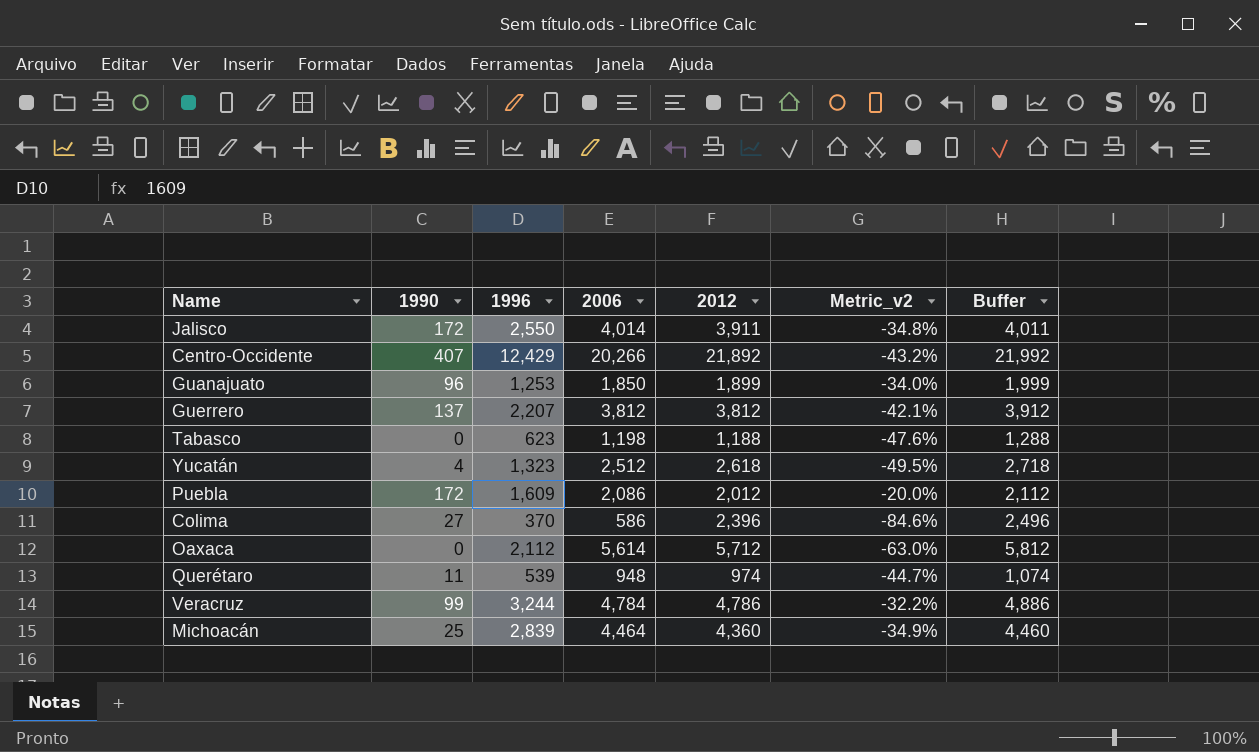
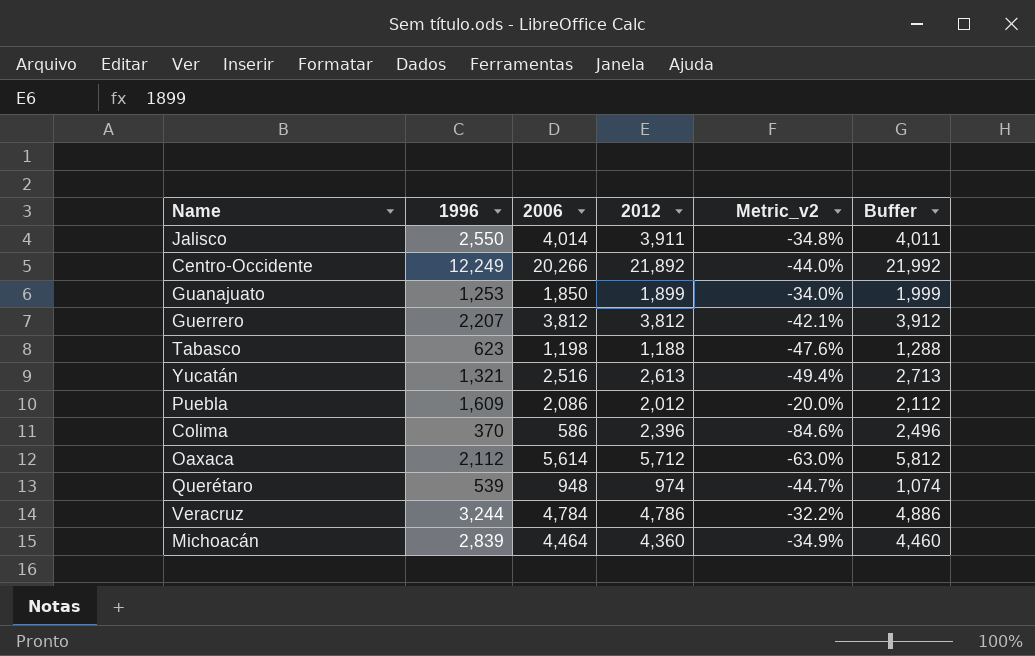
column 1990 | position: 2 -> none
Centro-Occidente | 1996: 12,429 -> 12,249
Centro-Occidente | Metric_v2: -43.2% -> -44.0%
Yucatán | 1996: 1,323 -> 1,321
Yucatán | 2006: 2,512 -> 2,516
Yucatán | 2012: 2,618 -> 2,613
Yucatán | Metric_v2: -49.5% -> -49.4%
Yucatán | Buffer: 2,718 -> 2,713

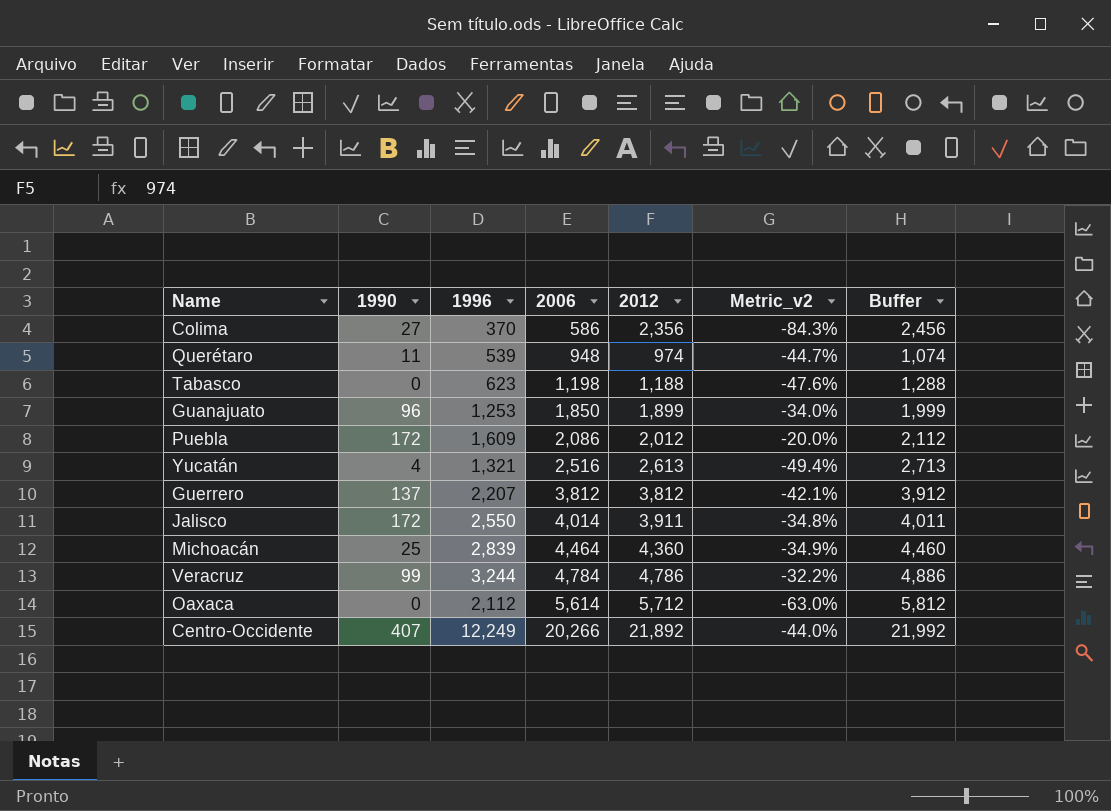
row order: none -> 2006 ascending
column 1990 | position: none -> 2
Colima | 2012: 2,396 -> 2,356
Colima | Metric_v2: -84.6% -> -84.3%
Colima | Buffer: 2,496 -> 2,456

